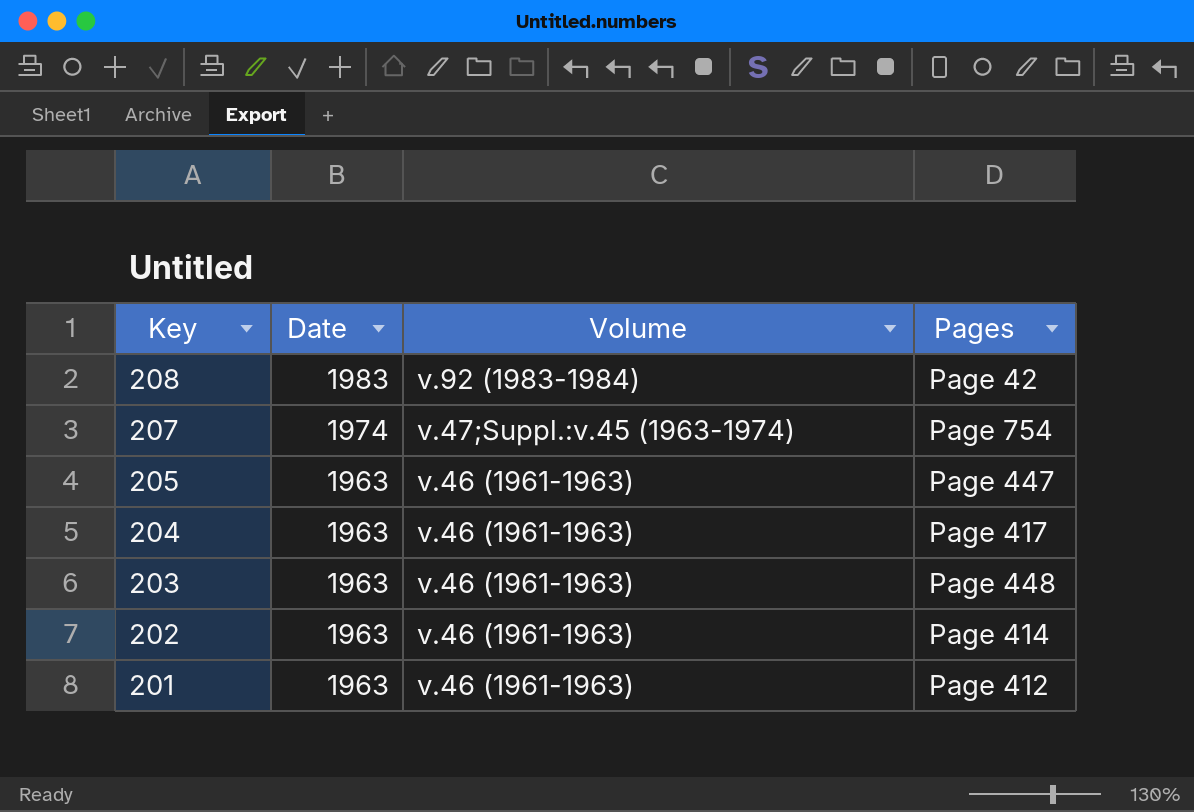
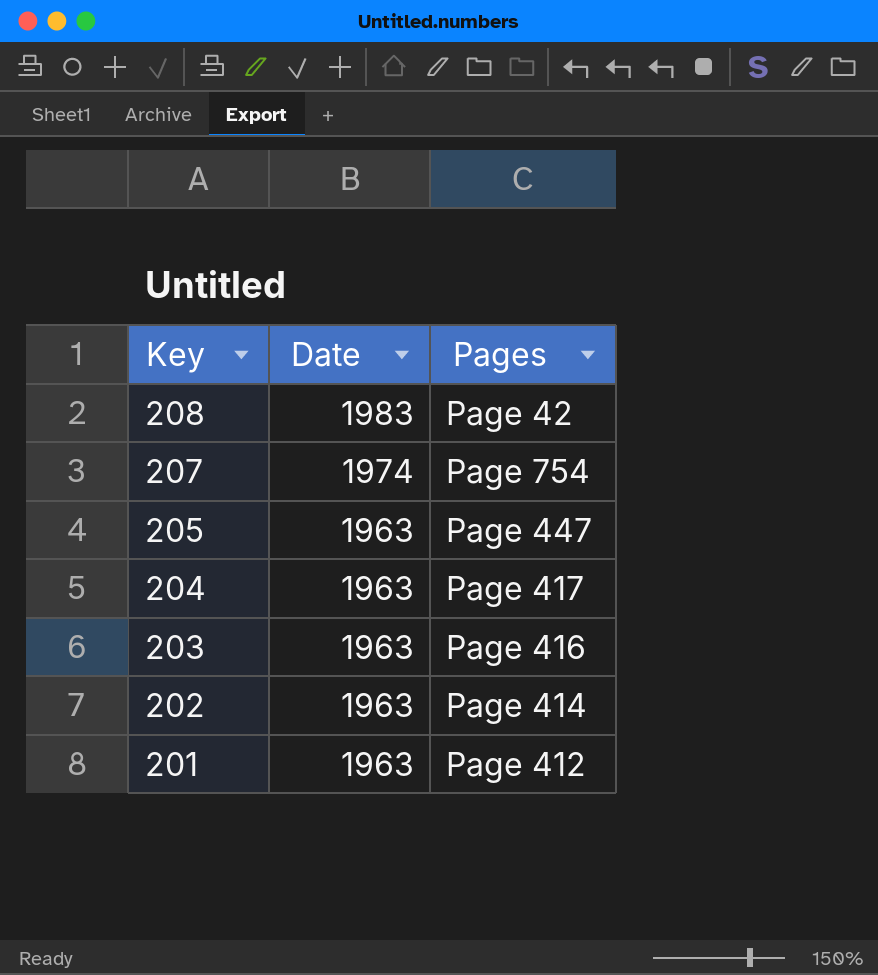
column Volume | position: 3 -> none
203 | Pages: Page 448 -> Page 416

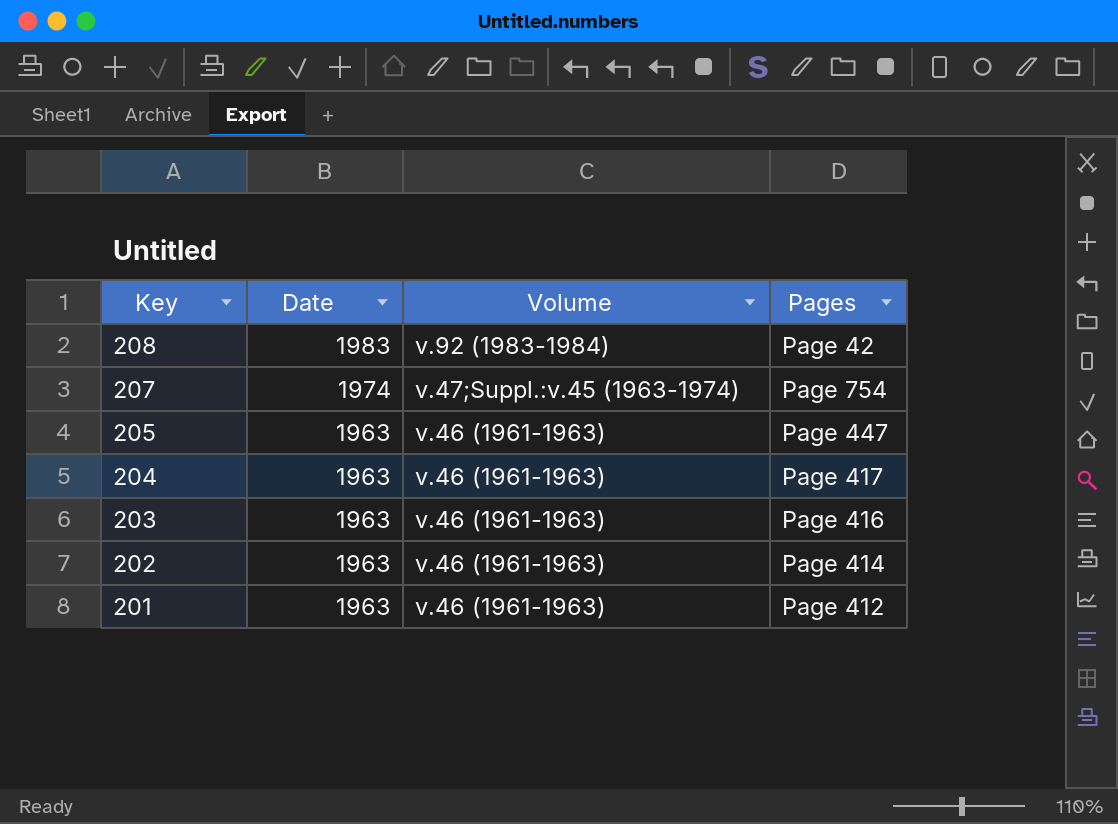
column Volume | position: none -> 3

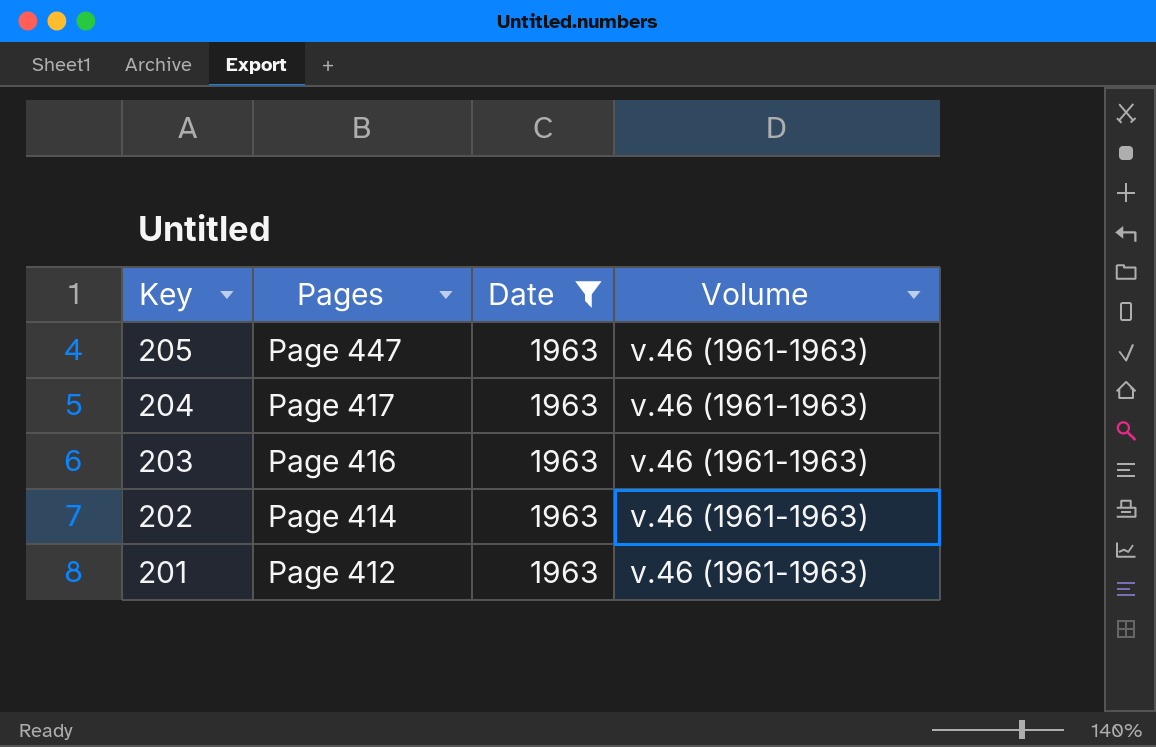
filter: none -> Date = 1963
column Pages | position: 4 -> 2

